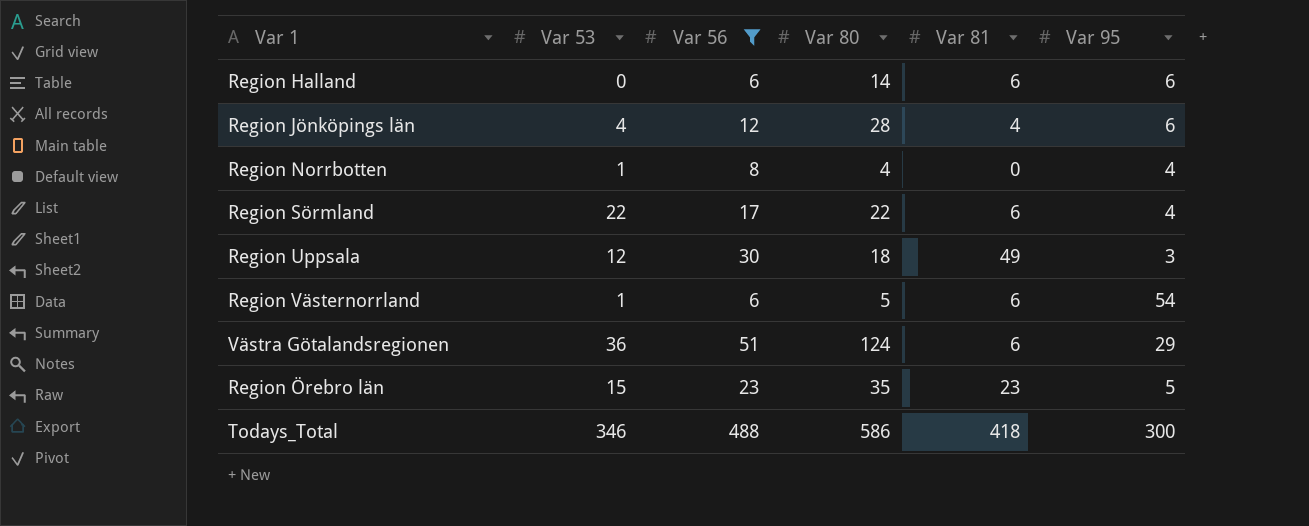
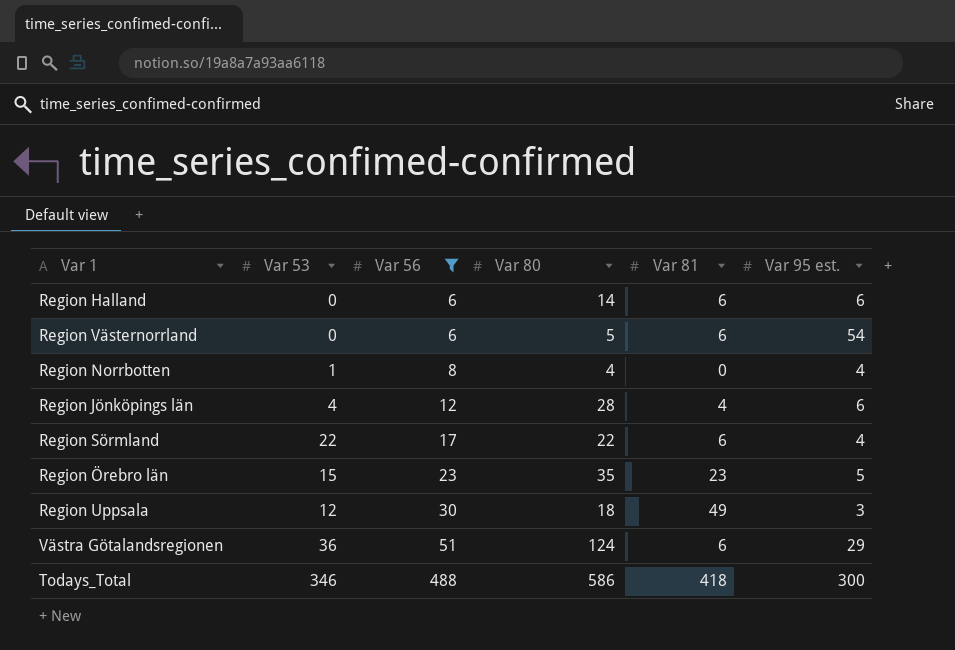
row order: none -> Var 56 ascending
column name: Var 95 -> Var 95 est.
Region Västernorrland | Var 53: 1 -> 0

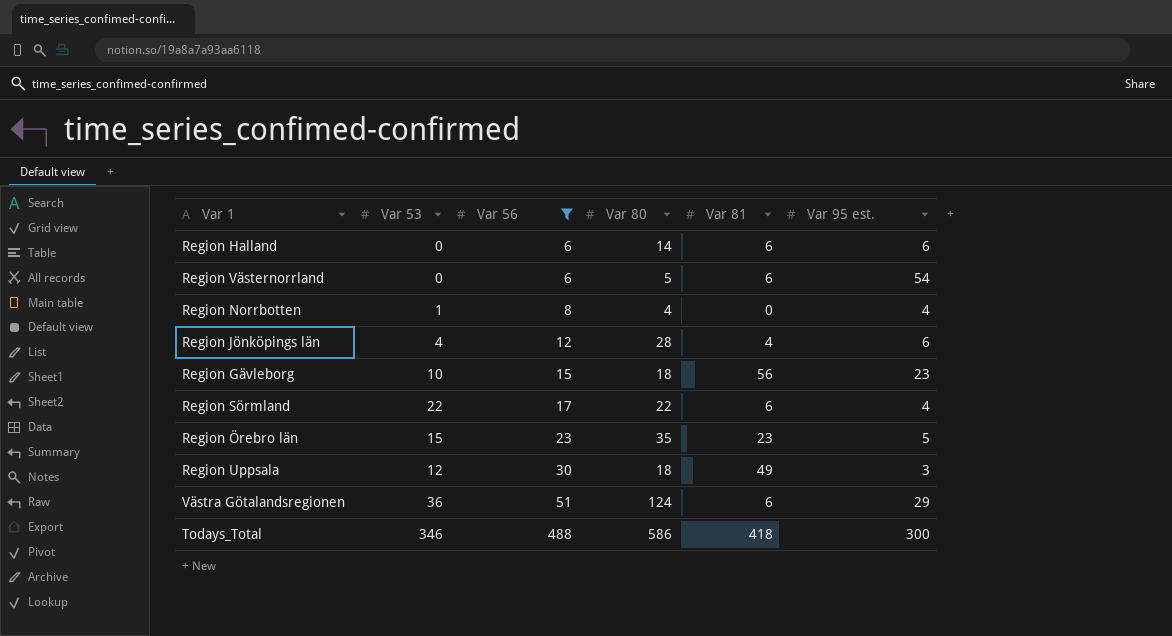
row Region Gävleborg: none -> 10 | 15 | 18 | 56 | 23

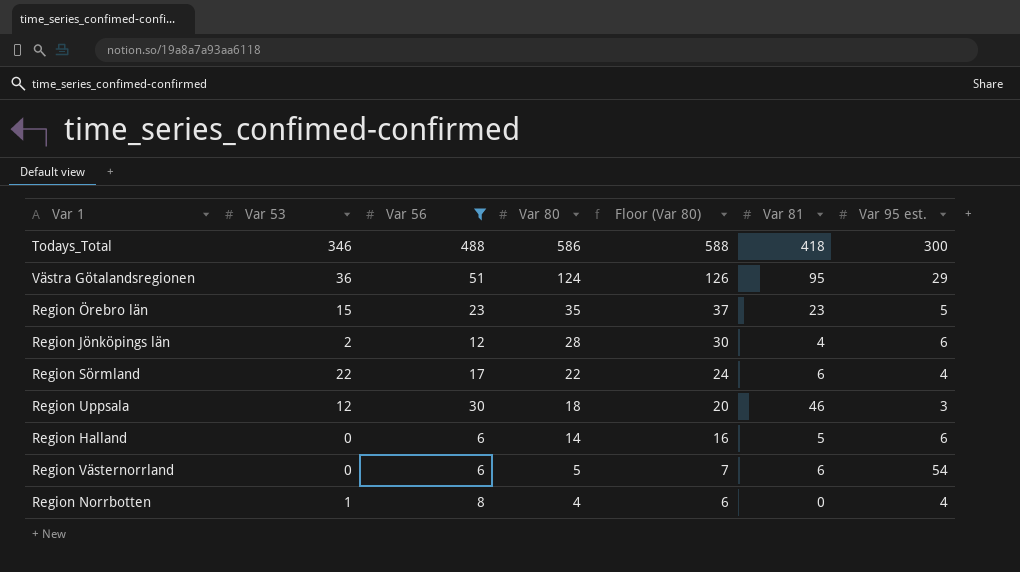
row order: Var 56 ascending -> Var 80 descending
column Floor (Var 80) | formula: none -> [Var 80] + 2
row Region Gävleborg: 10 | 15 | 18 | 56 | 23 -> none
Västra Götalandsregionen | Var 81: 6 -> 95
Region Jönköpings län | Var 53: 4 -> 2
Region Uppsala | Var 81: 49 -> 46
Region Halland | Var 81: 6 -> 5

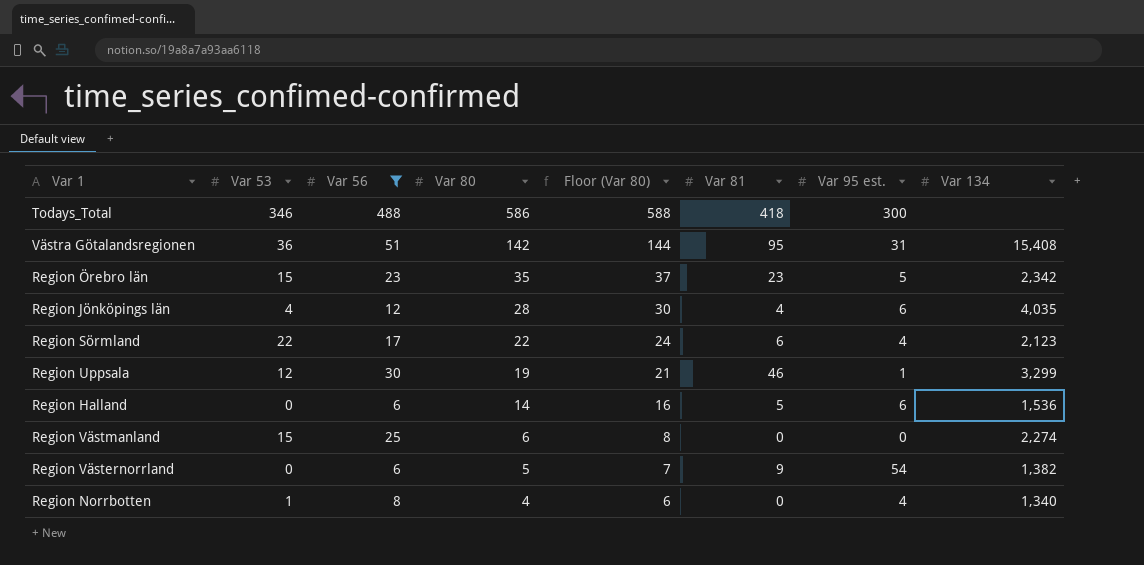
column Var 134 | position: none -> 8
Västra Götalandsregionen | Var 80: 124 -> 142
Västra Götalandsregionen | Floor (Var 80): 126 -> 144
Västra Götalandsregionen | Var 95 est.: 29 -> 31
Region Jönköpings län | Var 53: 2 -> 4
Region Uppsala | Var 80: 18 -> 19
Region Uppsala | Floor (Var 80): 20 -> 21
Region Uppsala | Var 95 est.: 3 -> 1
row Region Västmanland: none -> 15 | 25 | 6 | 8 | 0 | 0 | 2,274
Region Västernorrland | Var 81: 6 -> 9

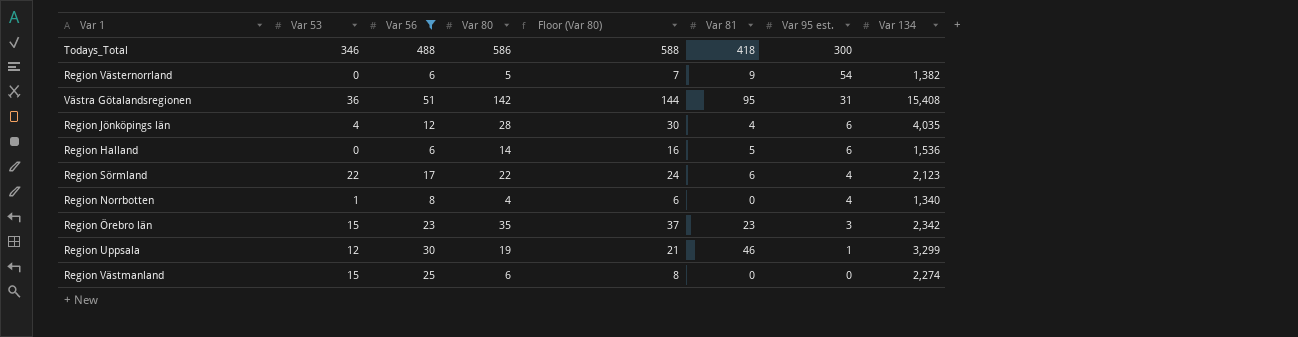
row order: Var 80 descending -> Var 95 est. descending
Region Örebro län | Var 95 est.: 5 -> 3

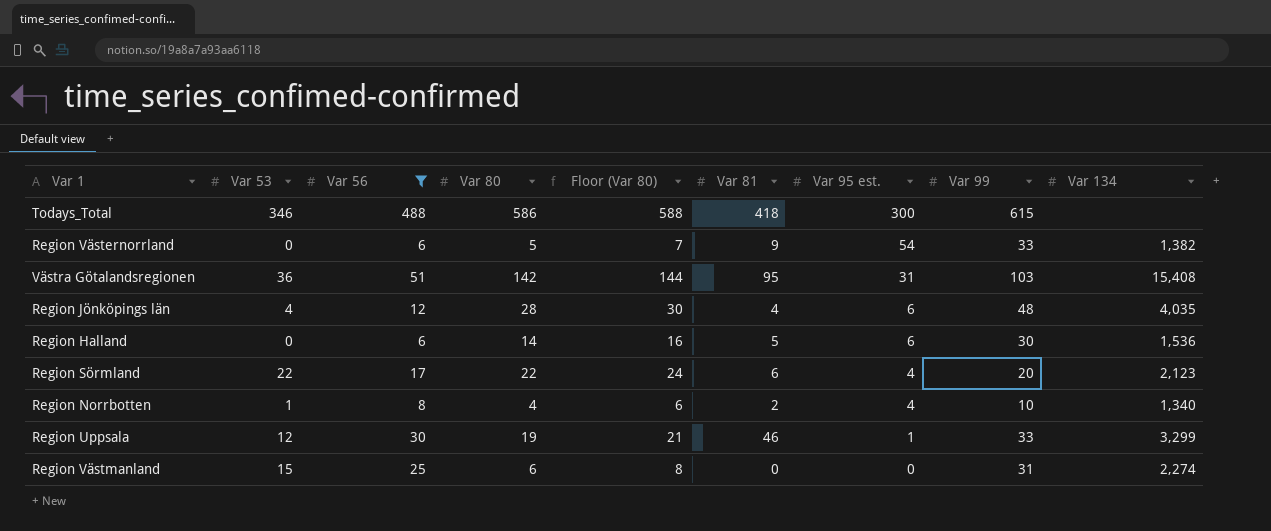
column Var 99 | position: none -> 8
row Region Örebro län: 15 | 23 | 35 | 37 | 23 | 3 | 2,342 -> none
Region Norrbotten | Var 81: 0 -> 2

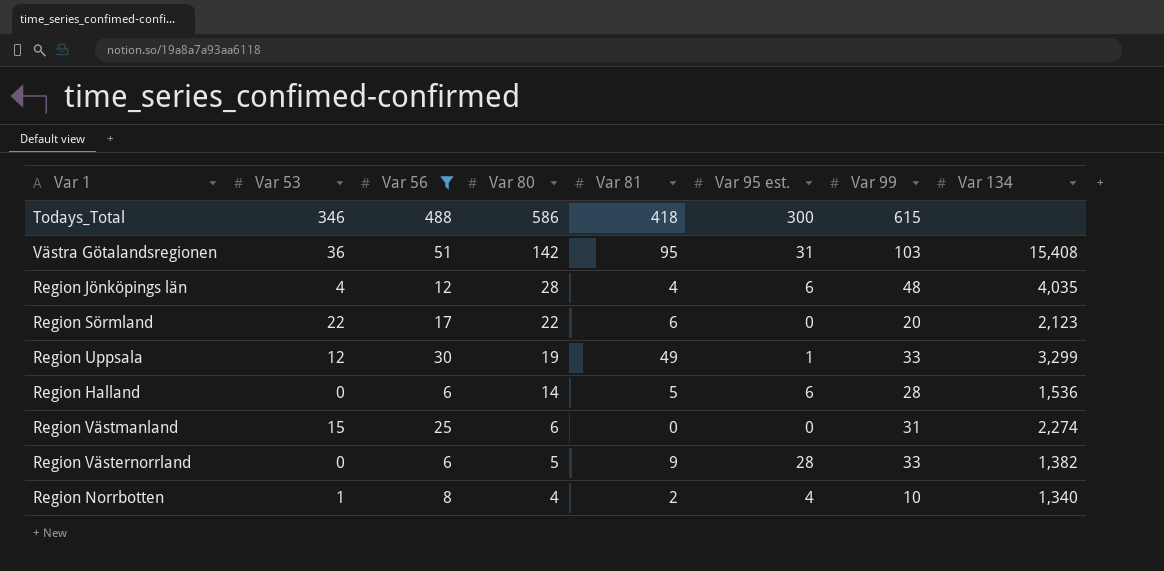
row order: Var 95 est. descending -> Var 80 descending
column Floor (Var 80) | formula: [Var 80] + 2 -> none
Region Sörmland | Var 95 est.: 4 -> 0
Region Uppsala | Var 81: 46 -> 49
Region Halland | Var 99: 30 -> 28
Region Västernorrland | Var 95 est.: 54 -> 28

